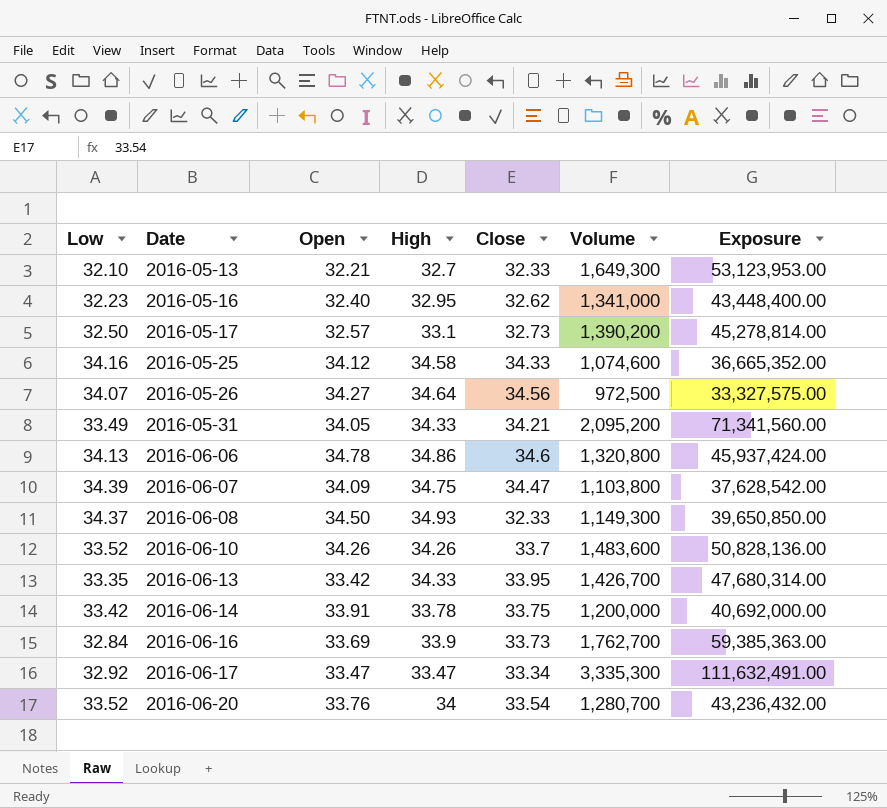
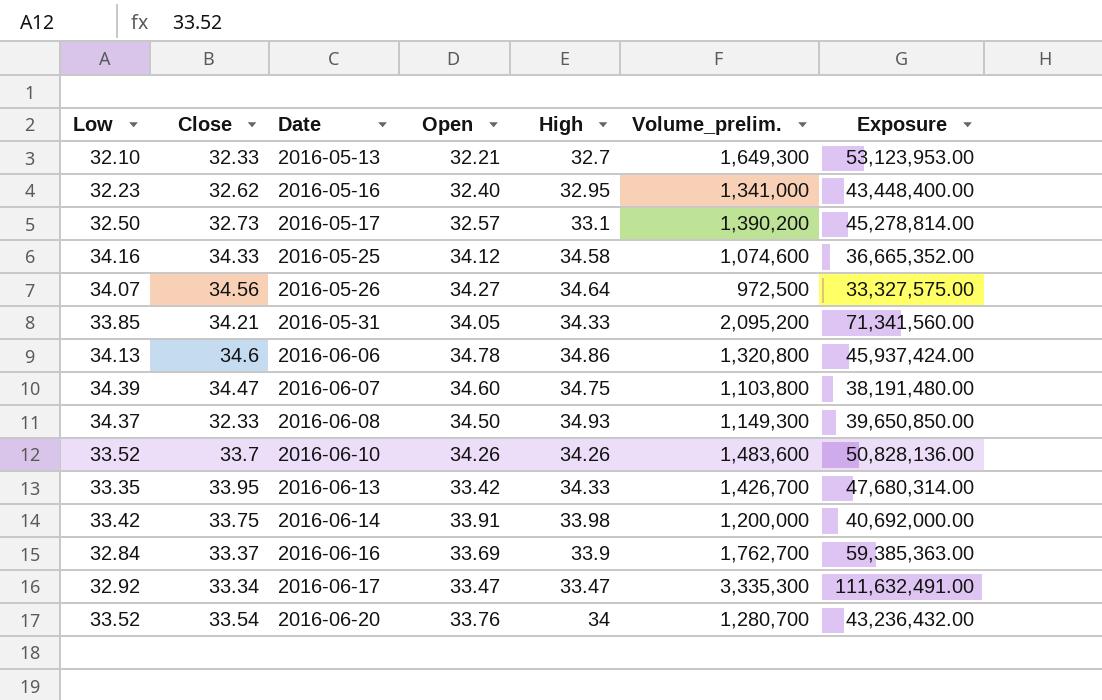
column Close | position: 5 -> 2
column name: Volume -> Volume_prelim.
2016-05-31 | Low: 33.49 -> 33.85
2016-06-07 | Open: 34.09 -> 34.60
2016-06-07 | Exposure: 37,628,542.00 -> 38,191,480.00
2016-06-14 | High: 33.78 -> 33.98
2016-06-16 | Close: 33.73 -> 33.37

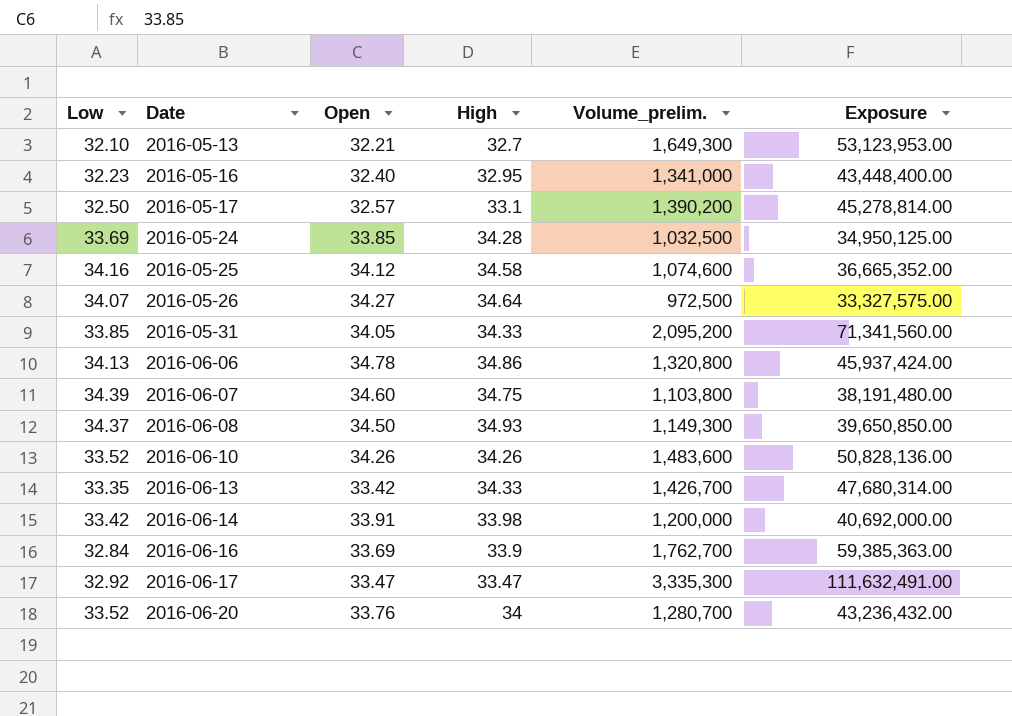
column Close | position: 2 -> none
row 2016-05-24: none -> 33.69 | 33.85 | 34.28 | 1,032,500 | 34,950,125.00

